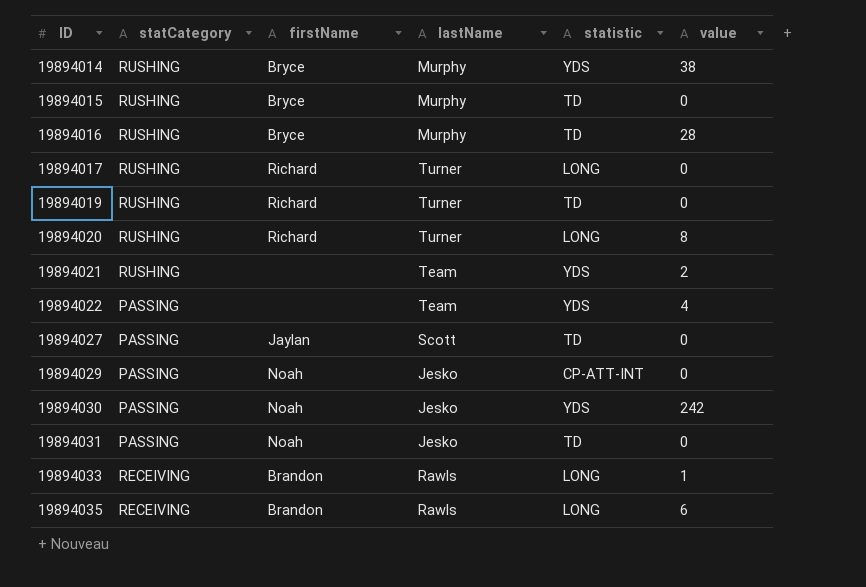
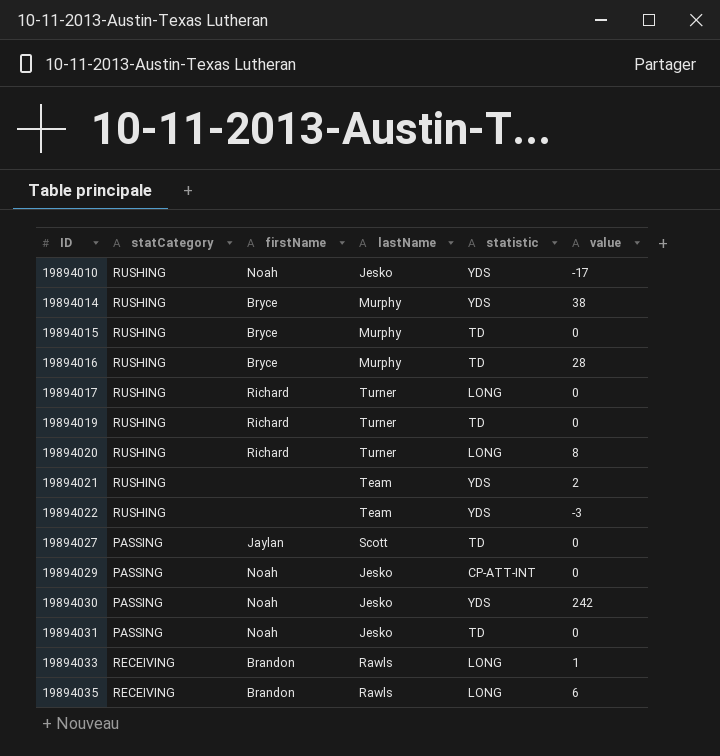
row 19894010: none -> RUSHING | Noah | Jesko | YDS | -17
19894022 | statCategory: PASSING -> RUSHING
19894022 | value: 4 -> -3

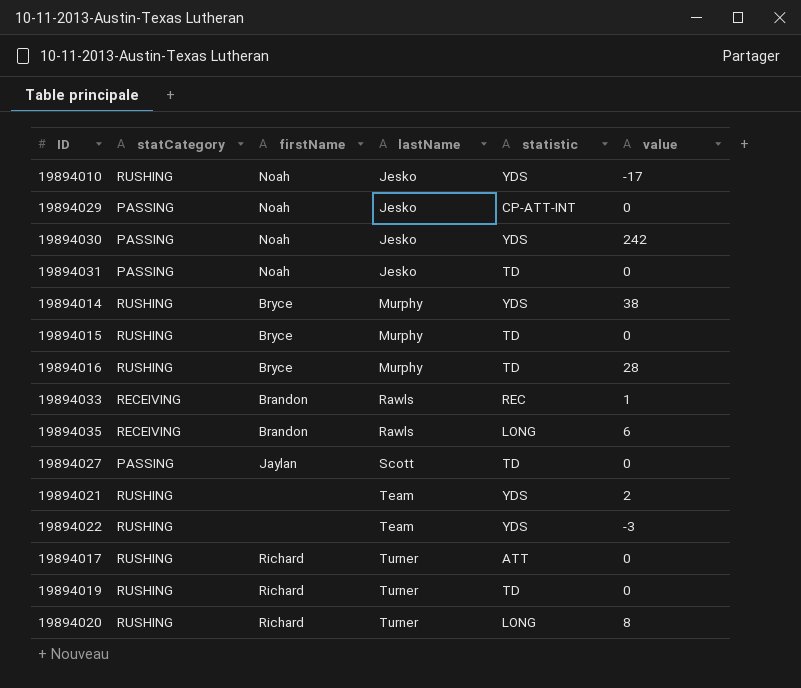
row order: ID ascending -> lastName ascending
19894033 | statistic: LONG -> REC
19894017 | statistic: LONG -> ATT

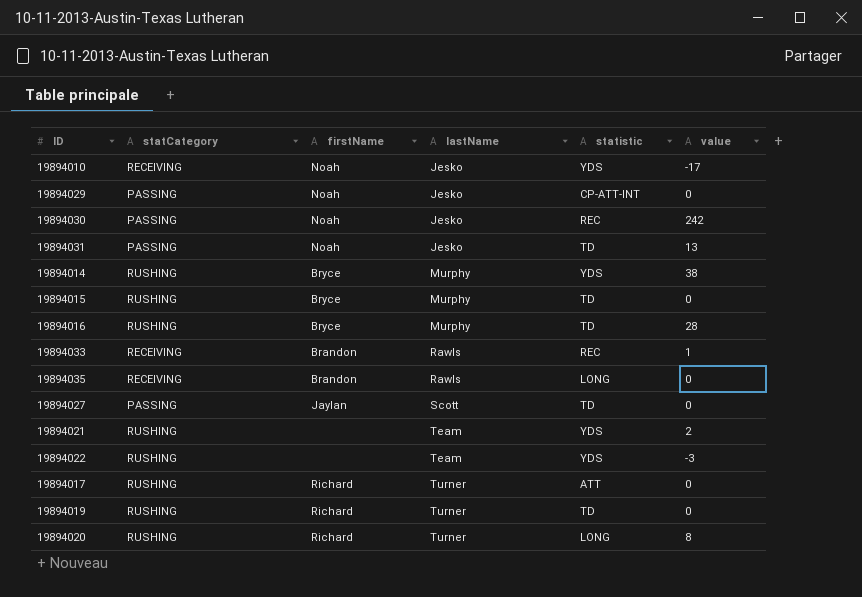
19894010 | statCategory: RUSHING -> RECEIVING
19894030 | statistic: YDS -> REC
19894031 | value: 0 -> 13
19894035 | value: 6 -> 0

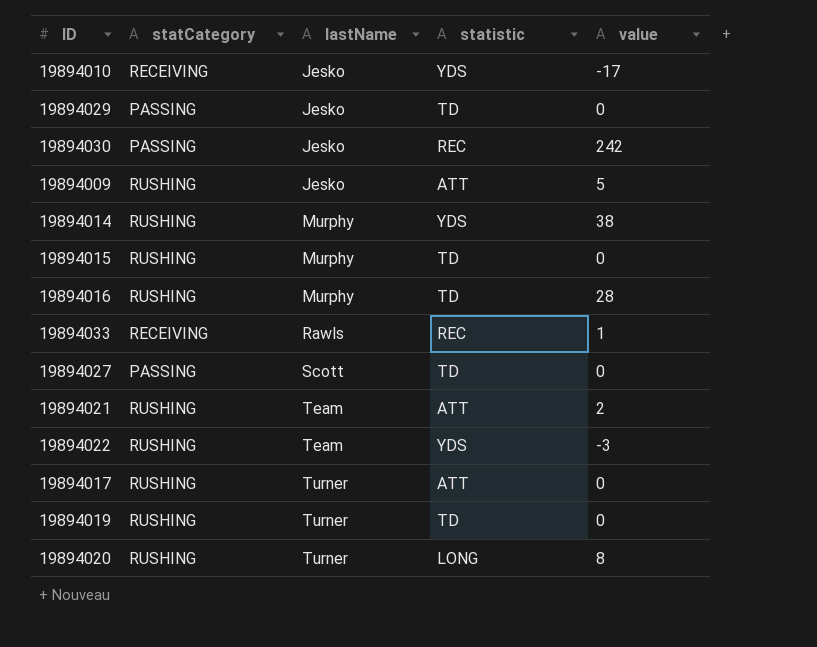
column firstName | position: 3 -> none
row 19894031: PASSING | Noah | Jesko | TD | 13 -> none
row 19894035: RECEIVING | Brandon | Rawls | LONG | 0 -> none
19894029 | statistic: CP-ATT-INT -> TD
row 19894009: none -> RUSHING | Jesko | ATT | 5
19894021 | statistic: YDS -> ATT

